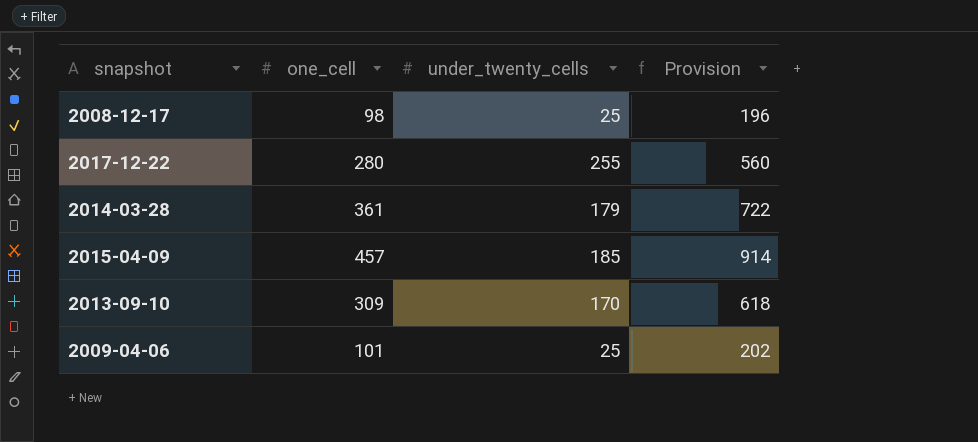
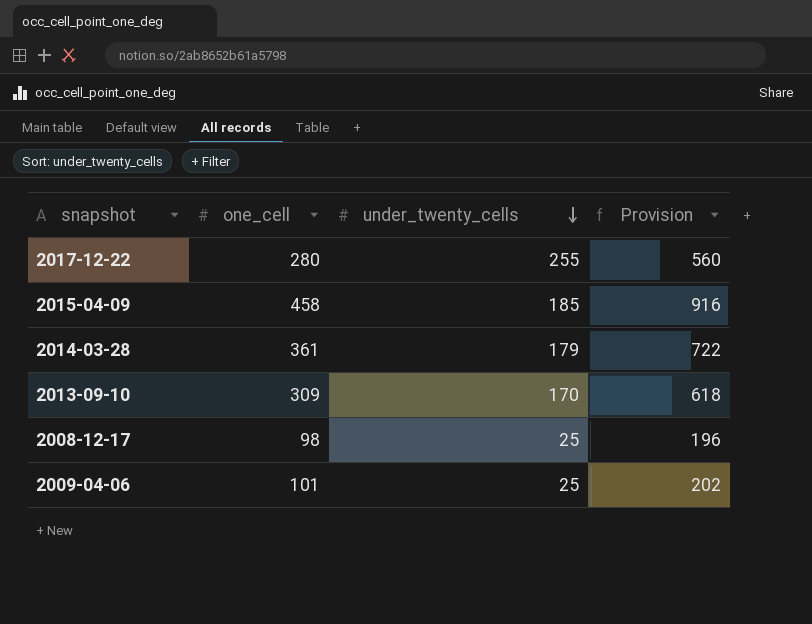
row order: none -> under_twenty_cells descending
2015-04-09 | one_cell: 457 -> 458
2015-04-09 | Provision: 914 -> 916

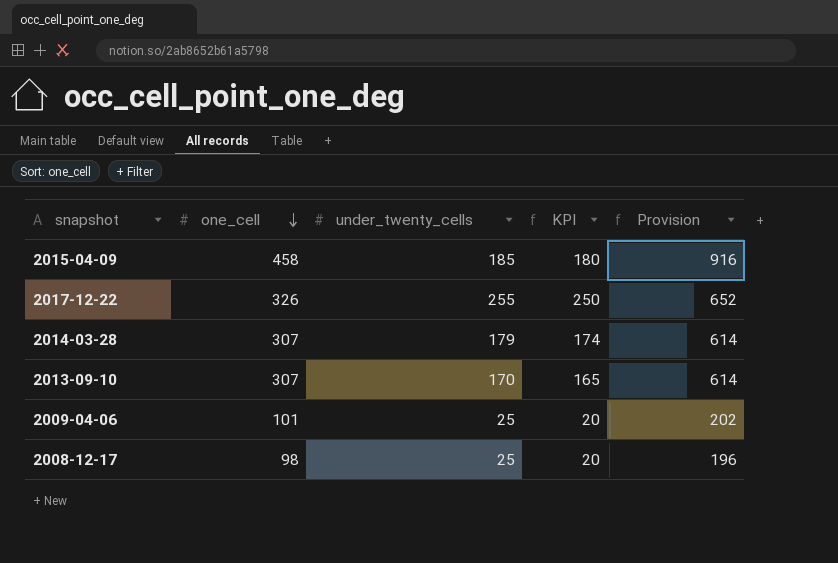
row order: under_twenty_cells descending -> one_cell descending
column KPI | formula: none -> [under_twenty_cells] - 5
2017-12-22 | one_cell: 280 -> 326
2017-12-22 | Provision: 560 -> 652
2014-03-28 | one_cell: 361 -> 307
2014-03-28 | Provision: 722 -> 614
2013-09-10 | one_cell: 309 -> 307
2013-09-10 | Provision: 618 -> 614

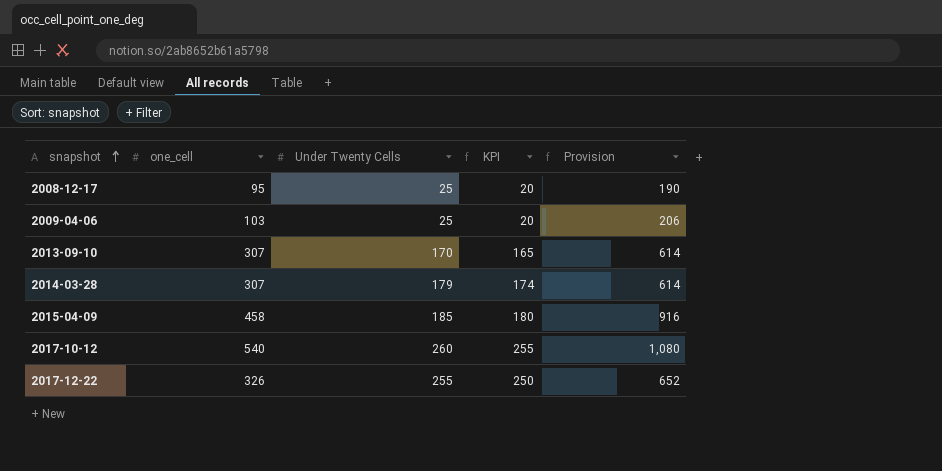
row order: one_cell descending -> snapshot ascending
column name: under_twenty_cells -> Under Twenty Cells
2008-12-17 | one_cell: 98 -> 95
2008-12-17 | Provision: 196 -> 190
2009-04-06 | one_cell: 101 -> 103
2009-04-06 | Provision: 202 -> 206
row 2017-10-12: none -> 540 | 260 | 255 | 1,080

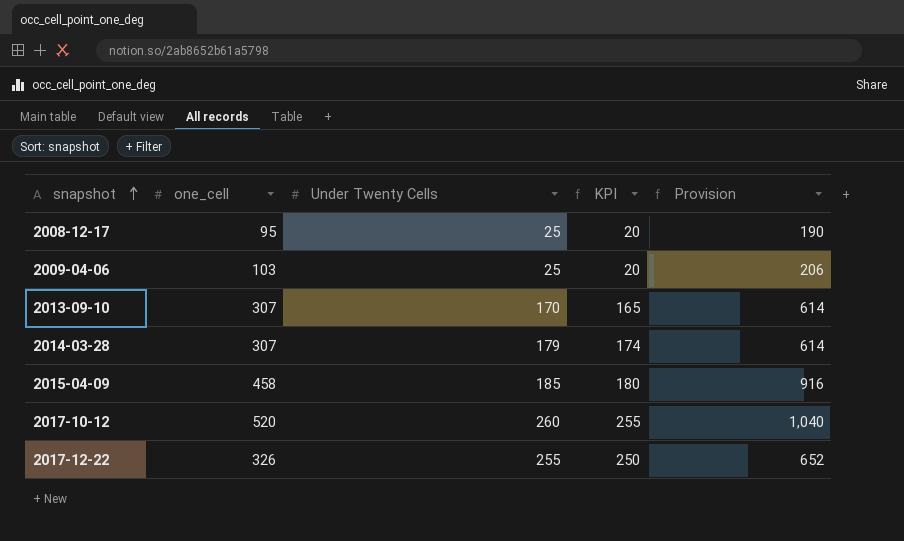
2017-10-12 | one_cell: 540 -> 520
2017-10-12 | Provision: 1,080 -> 1,040

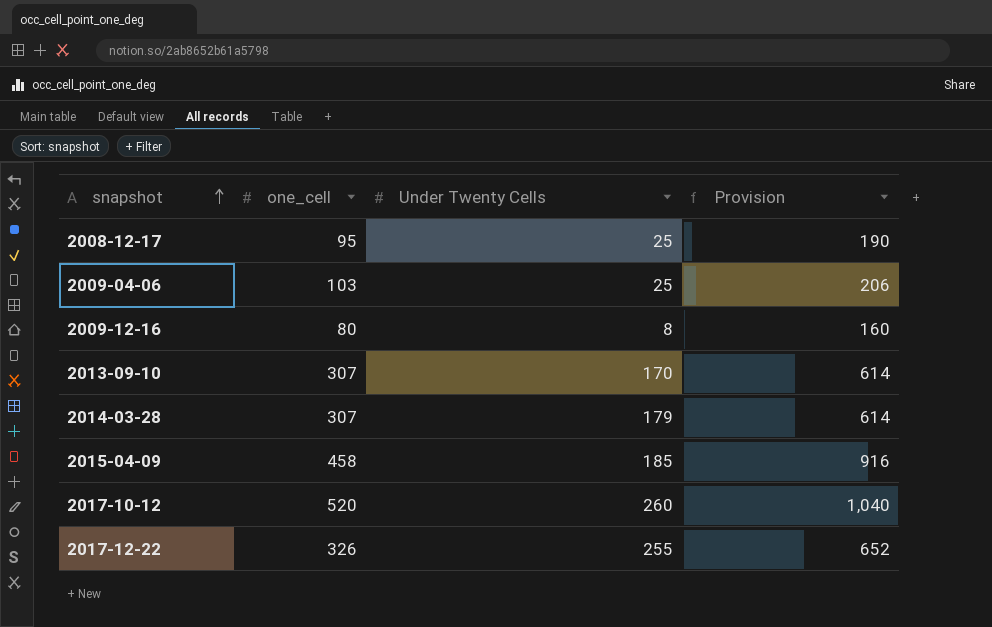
column KPI | formula: [Under Twenty Cells] - 5 -> none
row 2009-12-16: none -> 80 | 8 | 160

